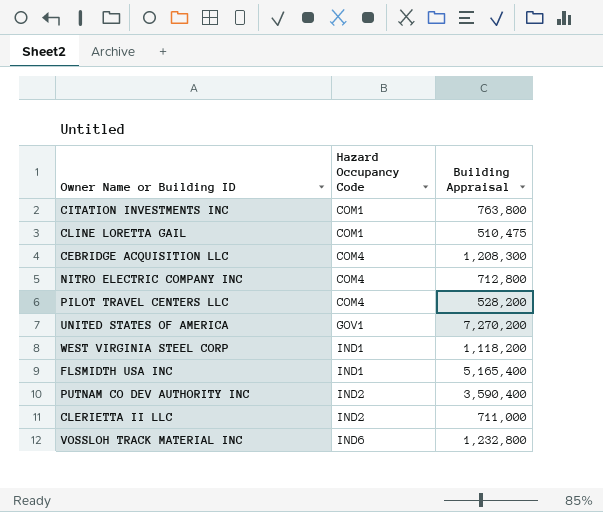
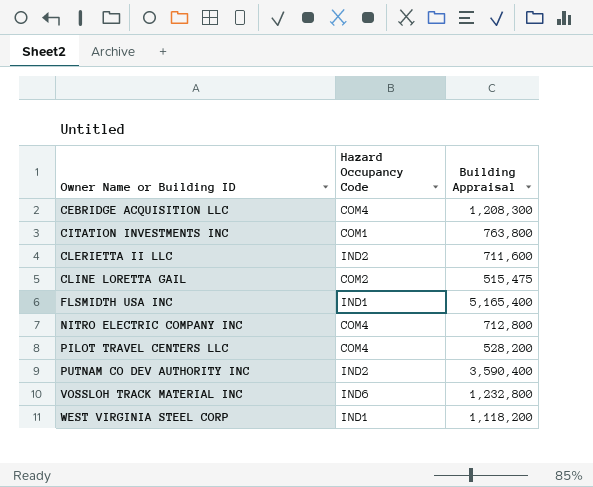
row order: Hazard Occupancy Code ascending -> Owner Name or Building ID ascending
row UNITED STATES OF AMERICA: GOV1 | 7,270,200 -> none
CLERIETTA II LLC | Building Appraisal: 711,000 -> 711,600
CLINE LORETTA GAIL | Hazard Occupancy Code: COM1 -> COM2
CLINE LORETTA GAIL | Building Appraisal: 510,475 -> 515,475

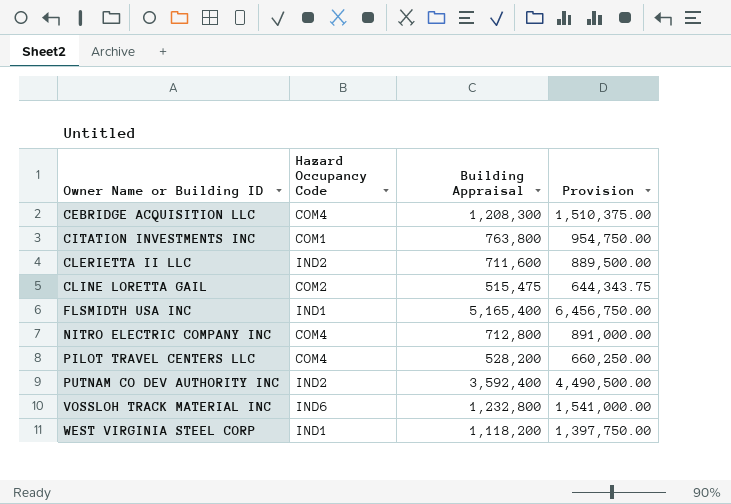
column Provision | formula: none -> [Building Appraisal] * 1.25
PUTNAM CO DEV AUTHORITY INC | Building Appraisal: 3,590,400 -> 3,592,400

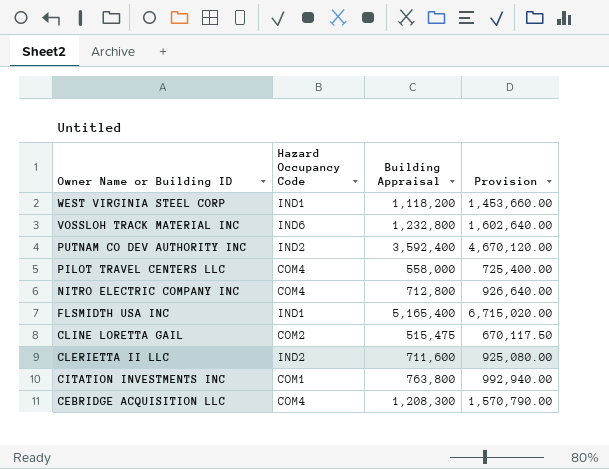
row order: Owner Name or Building ID ascending -> Owner Name or Building ID descending
column Provision | formula: [Building Appraisal] * 1.25 -> [Building Appraisal] * 1.3
PILOT TRAVEL CENTERS LLC | Building Appraisal: 528,200 -> 558,000

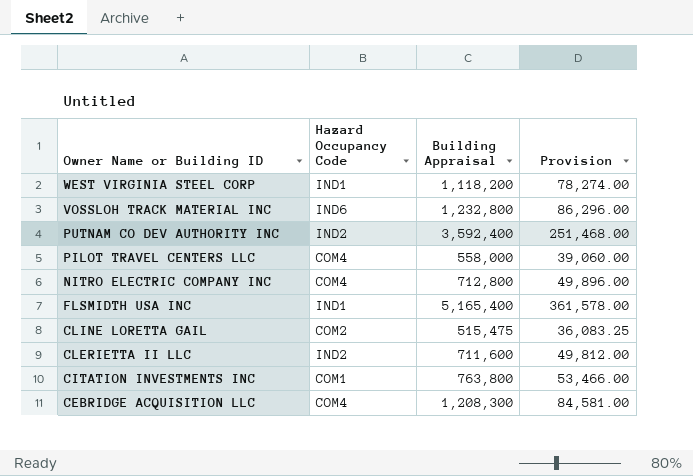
column Provision | formula: [Building Appraisal] * 1.3 -> [Building Appraisal] * 0.07

